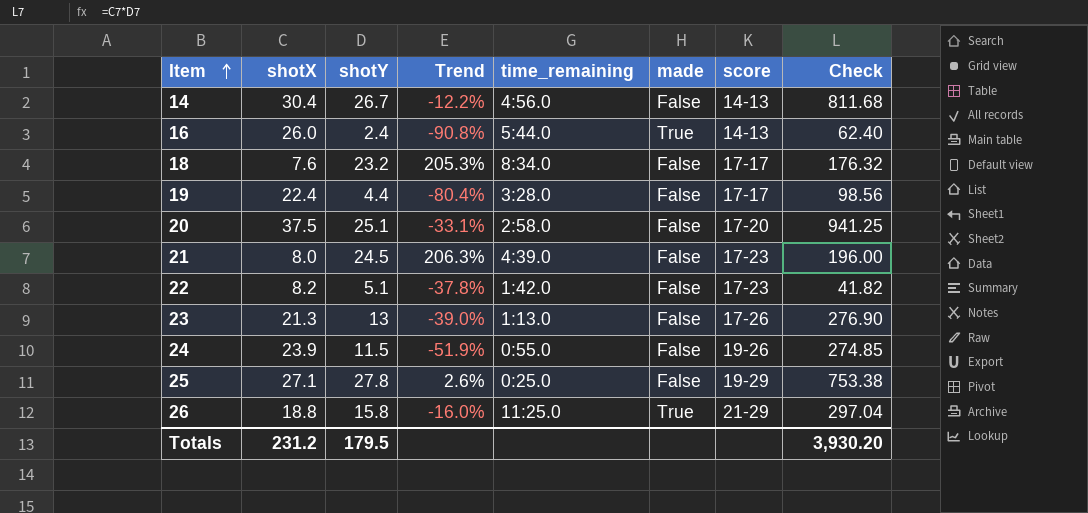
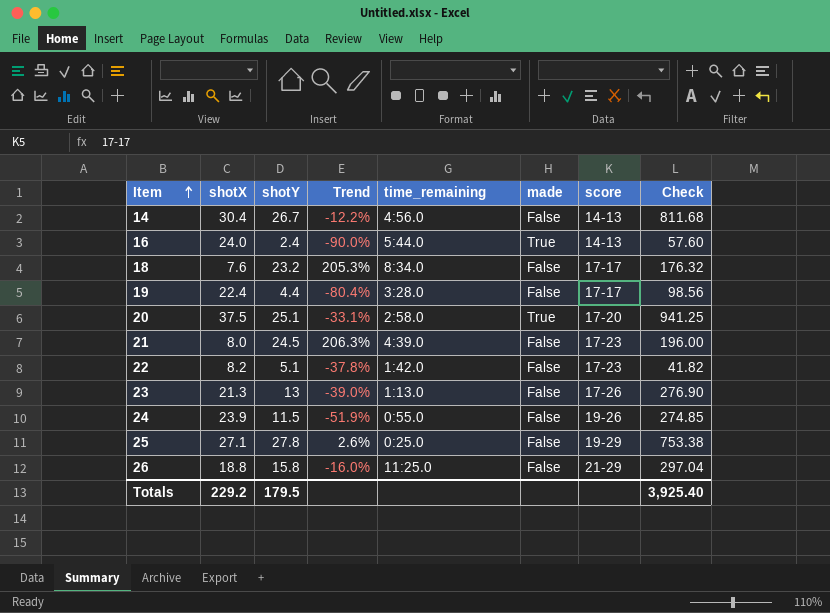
16 | shotX: 26.0 -> 24.0
16 | Trend: -90.8% -> -90.0%
16 | Check: 62.40 -> 57.60
20 | made: False -> True
26 | made: True -> False
Totals | shotX: 231.2 -> 229.2
Totals | Check: 3,930.20 -> 3,925.40

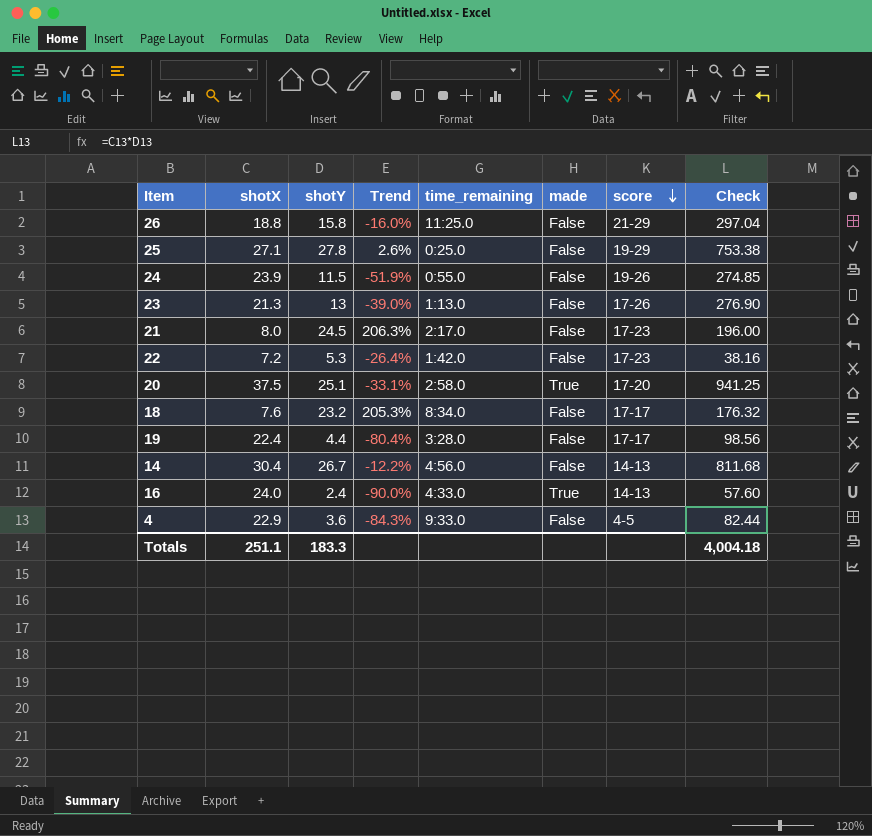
row order: Item ascending -> score descending
21 | time_remaining: 4:39.0 -> 2:17.0
22 | shotX: 8.2 -> 7.2
22 | shotY: 5.1 -> 5.3
22 | Trend: -37.8% -> -26.4%
22 | Check: 41.82 -> 38.16
16 | time_remaining: 5:44.0 -> 4:33.0
row 4: none -> 22.9 | 3.6 | -84.3% | 9:33.0 | False | 4-5 | 82.44
Totals | shotX: 229.2 -> 251.1
Totals | shotY: 179.5 -> 183.3
Totals | Check: 3,925.40 -> 4,004.18

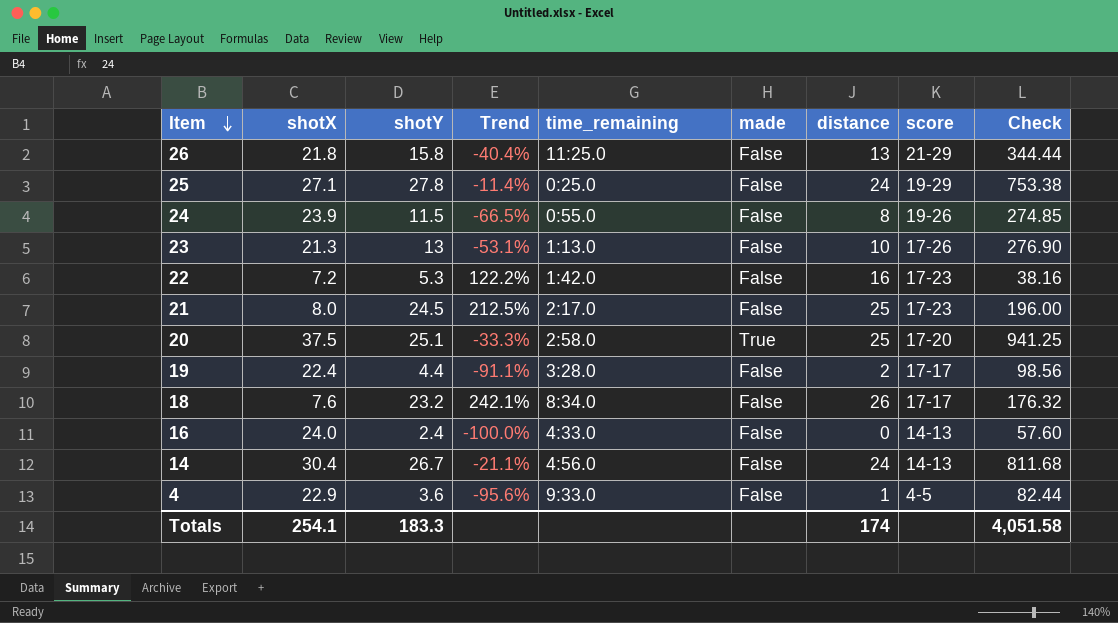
row order: score descending -> Item descending
column Trend | formula: ([shotY] - [shotX]) / [shotX] -> ([distance] - [shotX]) / [shotX]
column distance | position: none -> 7
26 | shotX: 18.8 -> 21.8
26 | Check: 297.04 -> 344.44
16 | made: True -> False
Totals | shotX: 251.1 -> 254.1
Totals | Check: 4,004.18 -> 4,051.58

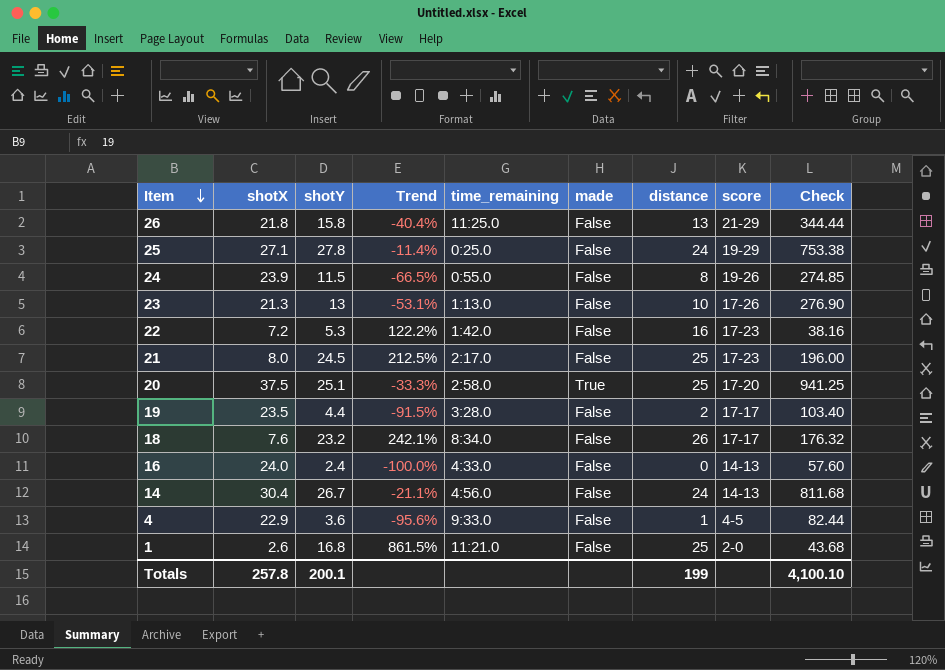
19 | shotX: 22.4 -> 23.5
19 | Trend: -91.1% -> -91.5%
19 | Check: 98.56 -> 103.40
row 1: none -> 2.6 | 16.8 | 861.5% | 11:21.0 | False | 25 | 2-0 | 43.68
Totals | shotX: 254.1 -> 257.8
Totals | shotY: 183.3 -> 200.1
Totals | distance: 174 -> 199
Totals | Check: 4,051.58 -> 4,100.10

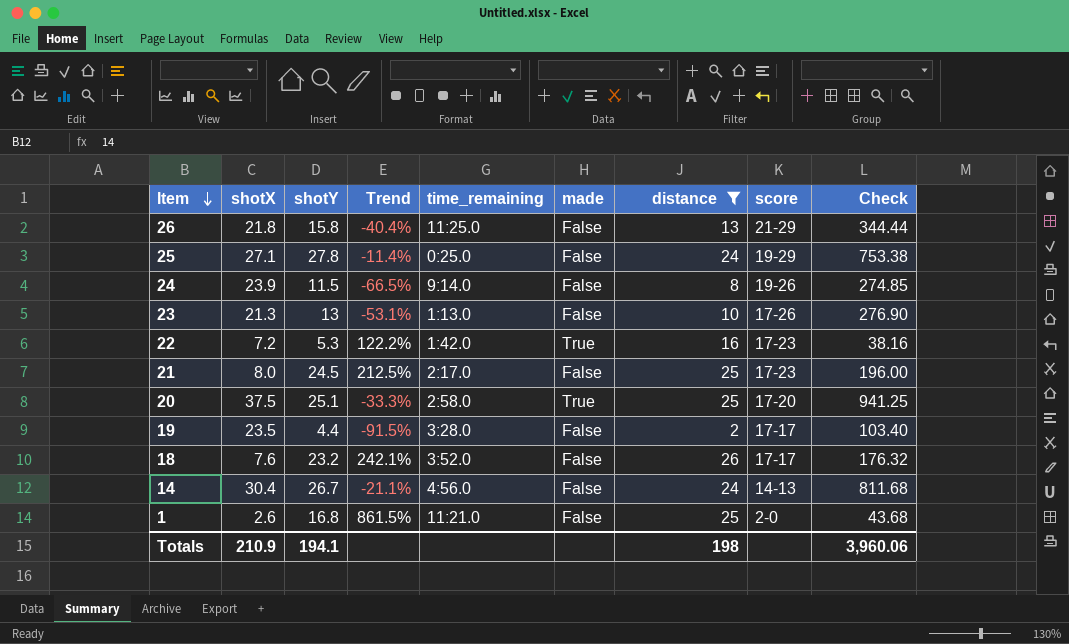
filter: none -> distance >= 2
24 | time_remaining: 0:55.0 -> 9:14.0
22 | made: False -> True
18 | time_remaining: 8:34.0 -> 3:52.0
Totals | shotX: 257.8 -> 210.9
Totals | shotY: 200.1 -> 194.1
Totals | distance: 199 -> 198
Totals | Check: 4,100.10 -> 3,960.06

